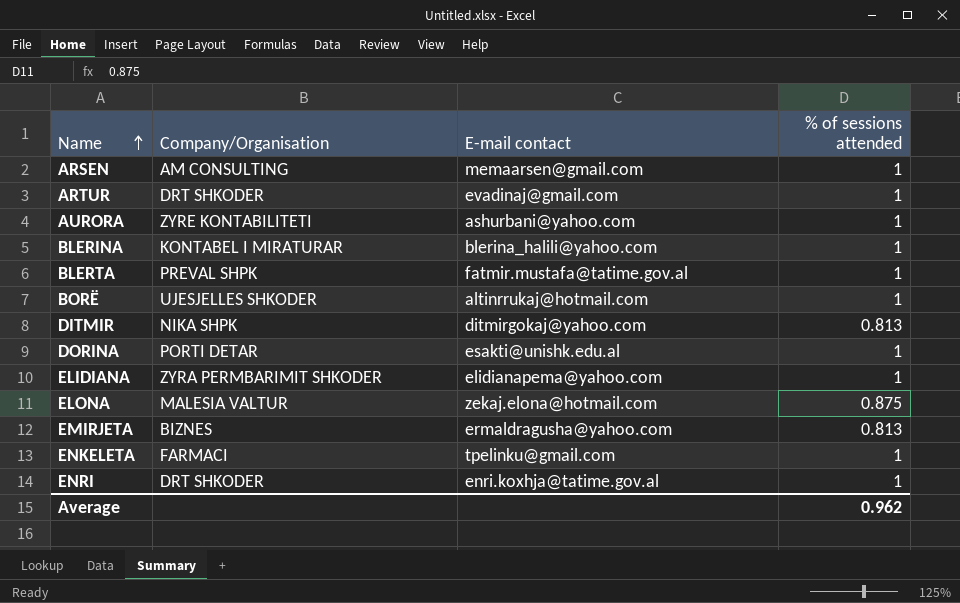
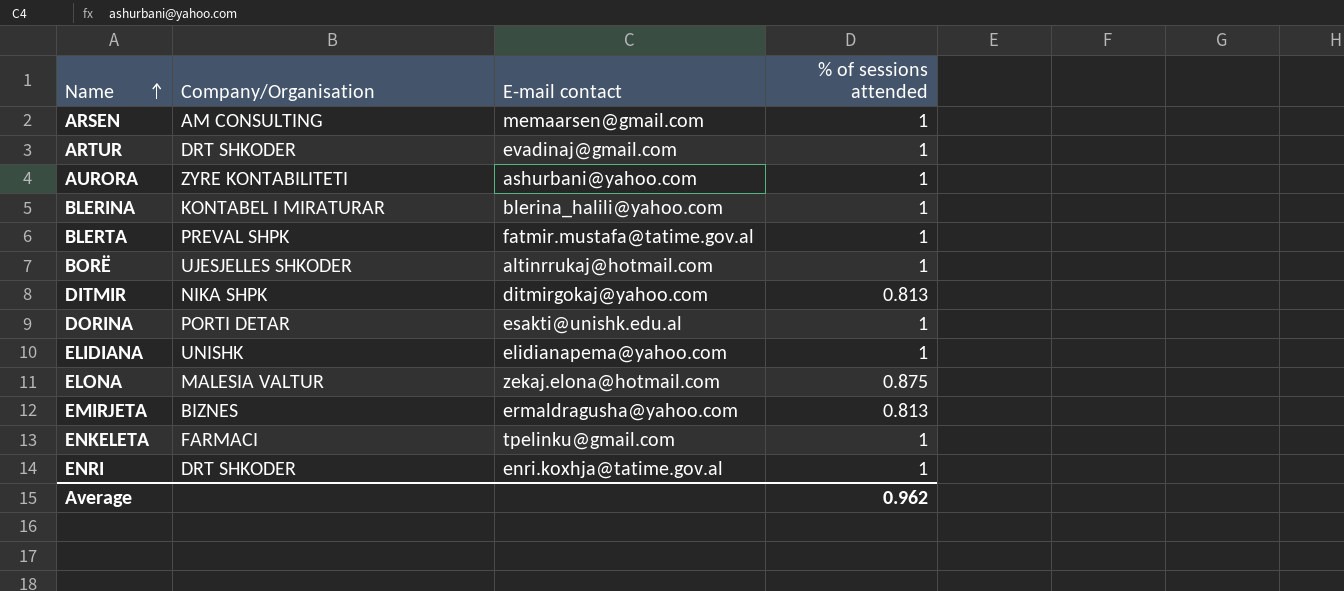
ELIDIANA | Company/Organisation: ZYRA PERMBARIMIT SHKODER -> UNISHK

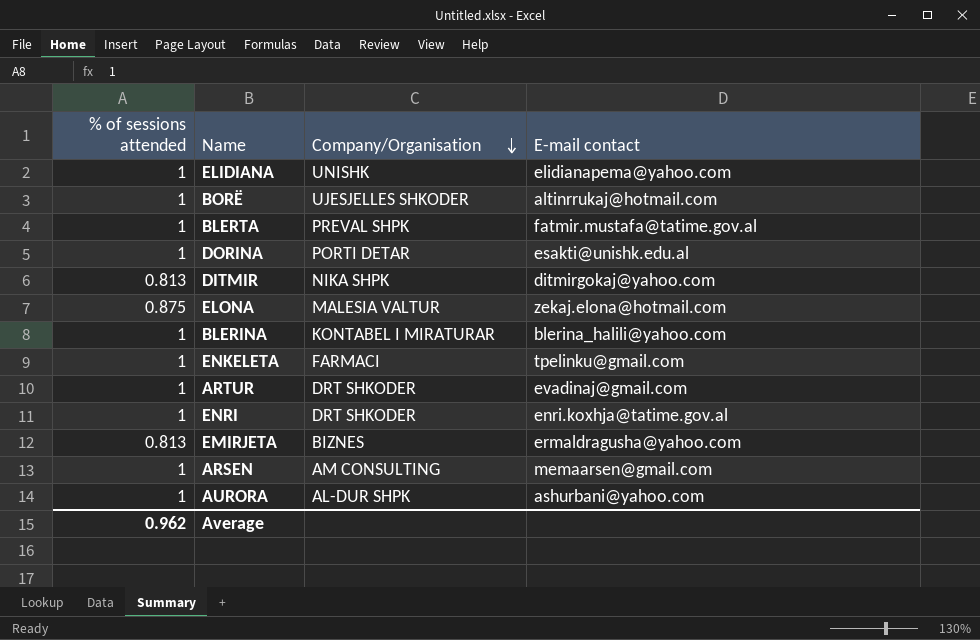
row order: Name ascending -> Company/Organisation descending
column % of sessions attended | position: 4 -> 1
AURORA | Company/Organisation: ZYRE KONTABILITETI -> AL-DUR SHPK

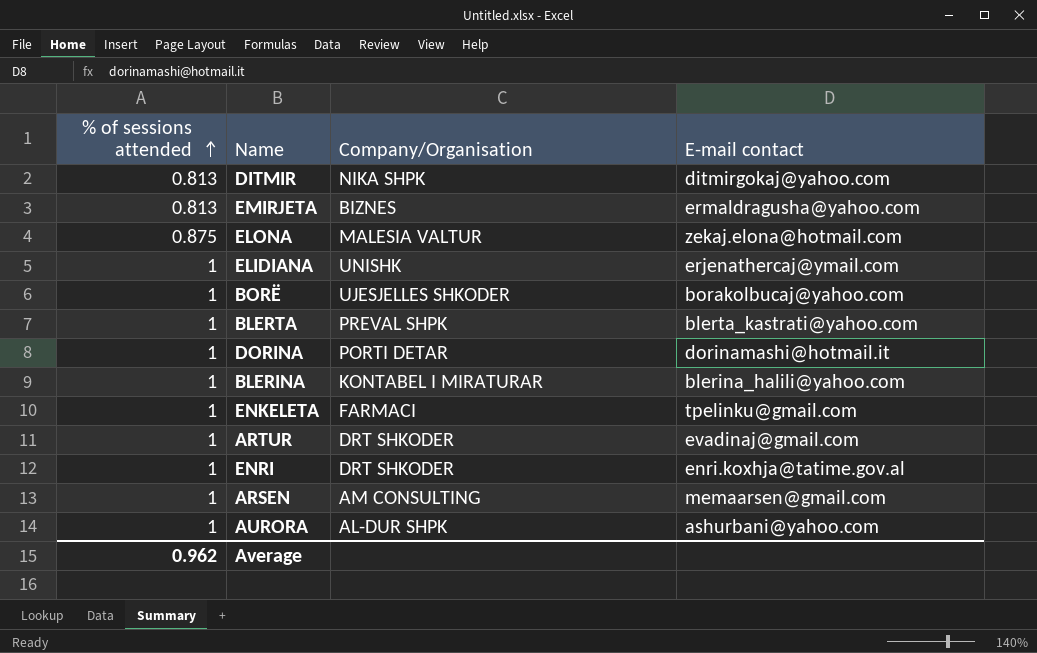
row order: Company/Organisation descending -> % of sessions attended ascending
ELIDIANA | E-mail contact: elidianapema@yahoo.com -> erjenathercaj@ymail.com
BORË | E-mail contact: altinrrukaj@hotmail.com -> borakolbucaj@yahoo.com
BLERTA | E-mail contact: fatmir.mustafa@tatime.gov.al -> blerta_kastrati@yahoo.com
DORINA | E-mail contact: esakti@unishk.edu.al -> dorinamashi@hotmail.it

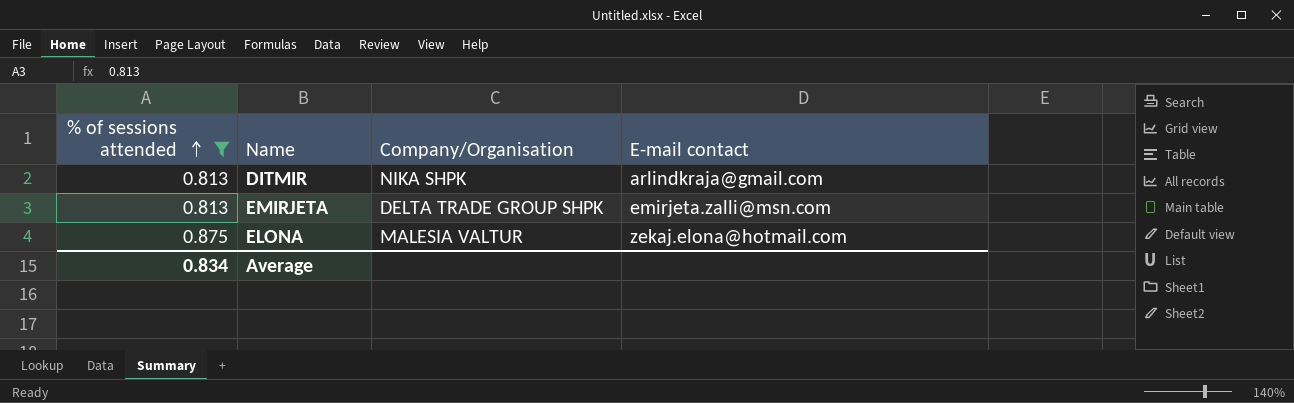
filter: none -> % of sessions attended != 1
DITMIR | E-mail contact: ditmirgokaj@yahoo.com -> arlindkraja@gmail.com
EMIRJETA | Company/Organisation: BIZNES -> DELTA TRADE GROUP SHPK
EMIRJETA | E-mail contact: ermaldragusha@yahoo.com -> emirjeta.zalli@msn.com
Average | % of sessions attended: 0.962 -> 0.834

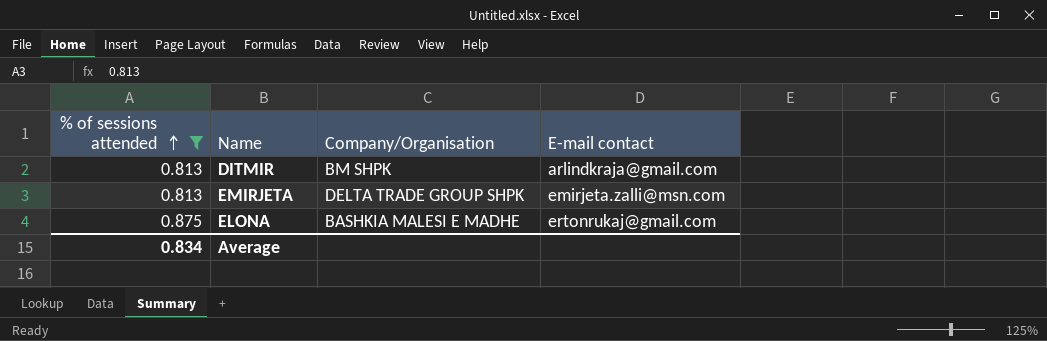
DITMIR | Company/Organisation: NIKA SHPK -> BM SHPK
ELONA | Company/Organisation: MALESIA VALTUR -> BASHKIA MALESI E MADHE
ELONA | E-mail contact: zekaj.elona@hotmail.com -> ertonrukaj@gmail.com

